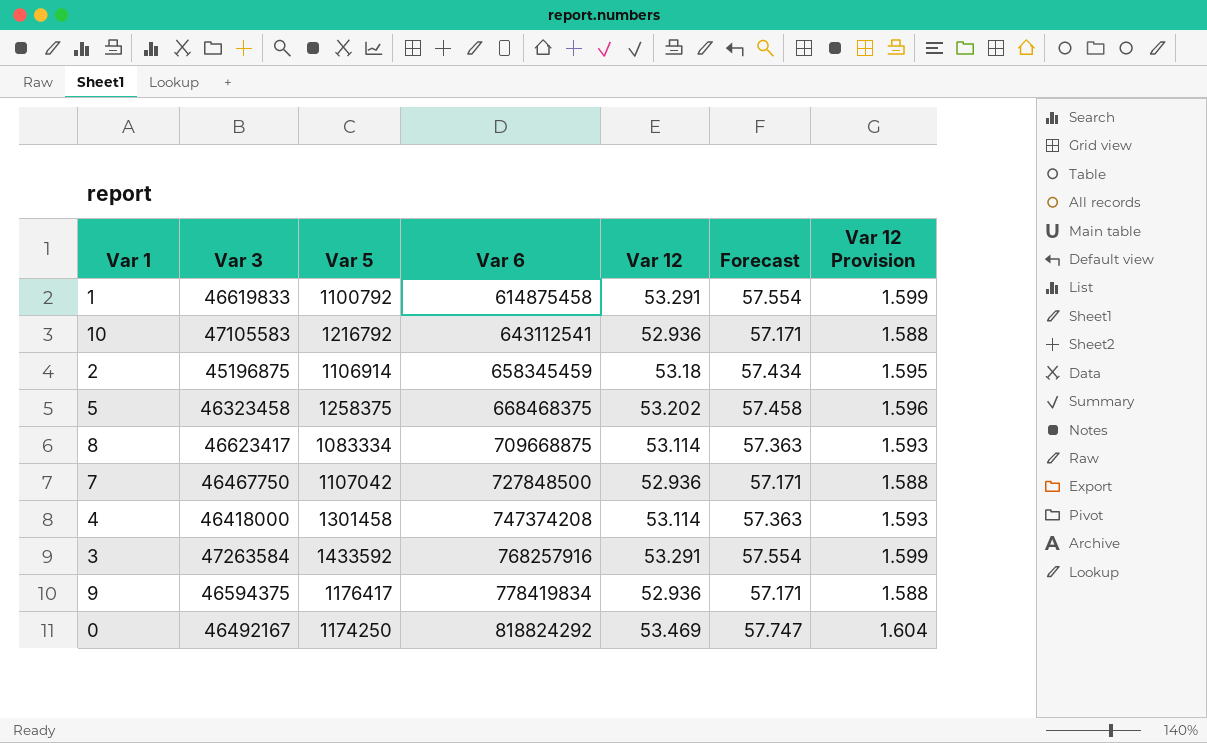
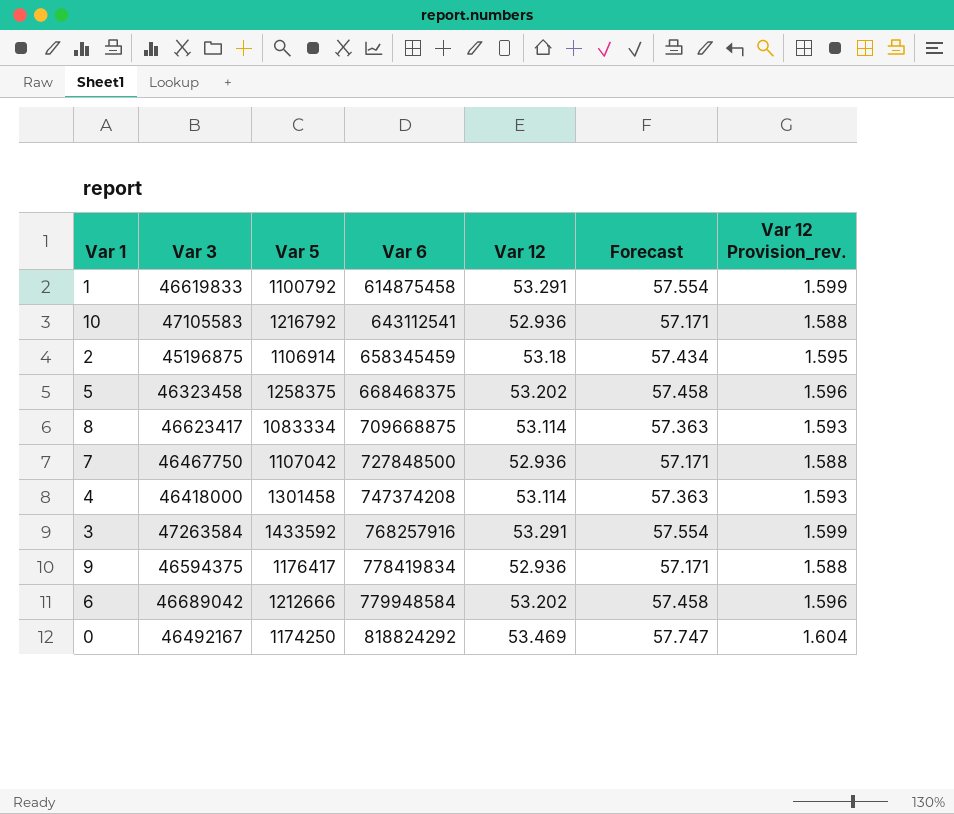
column name: Var 12 Provision -> Var 12 Provision_rev.
row 6: none -> 46689042 | 1212666 | 779948584 | 53.202 | 57.458 | 1.596

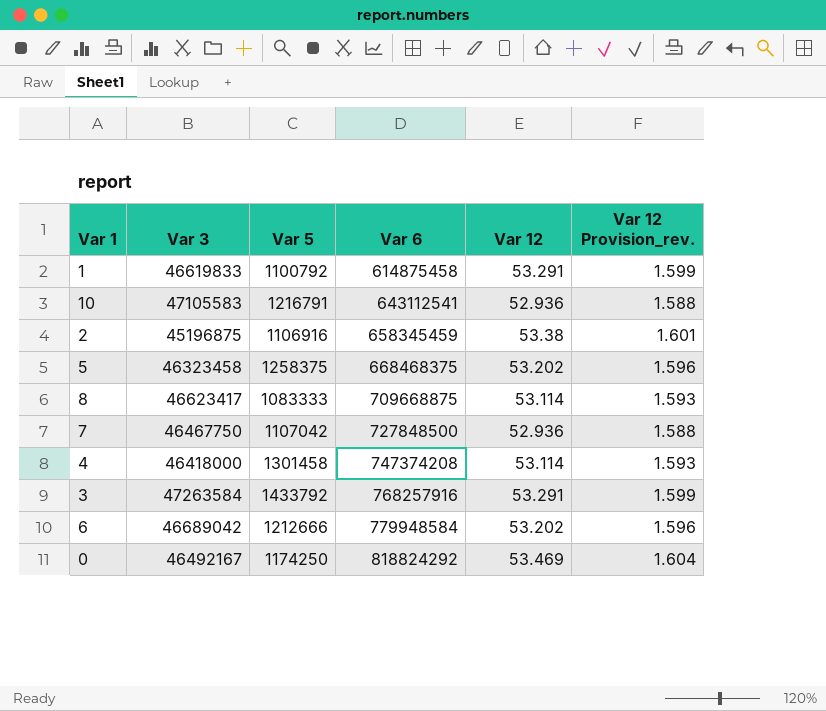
column Forecast | formula: [Var 12] * 1.08 -> none
row 9: 46594375 | 1176417 | 778419834 | 52.936 | 57.171 | 1.588 -> none
10 | Var 5: 1216792 -> 1216791
2 | Var 5: 1106914 -> 1106916
2 | Var 12: 53.18 -> 53.38
2 | Var 12 Provision_rev.: 1.595 -> 1.601
8 | Var 5: 1083334 -> 1083333
3 | Var 5: 1433592 -> 1433792

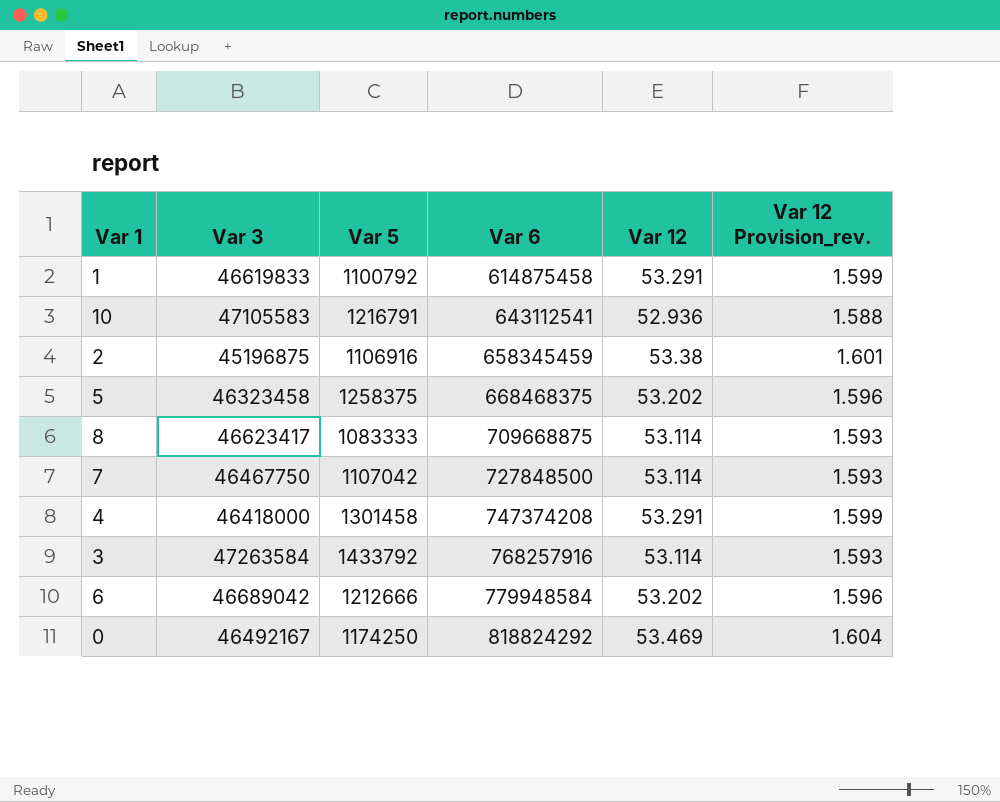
7 | Var 12: 52.936 -> 53.114
7 | Var 12 Provision_rev.: 1.588 -> 1.593
4 | Var 12: 53.114 -> 53.291
4 | Var 12 Provision_rev.: 1.593 -> 1.599
3 | Var 12: 53.291 -> 53.114
3 | Var 12 Provision_rev.: 1.599 -> 1.593

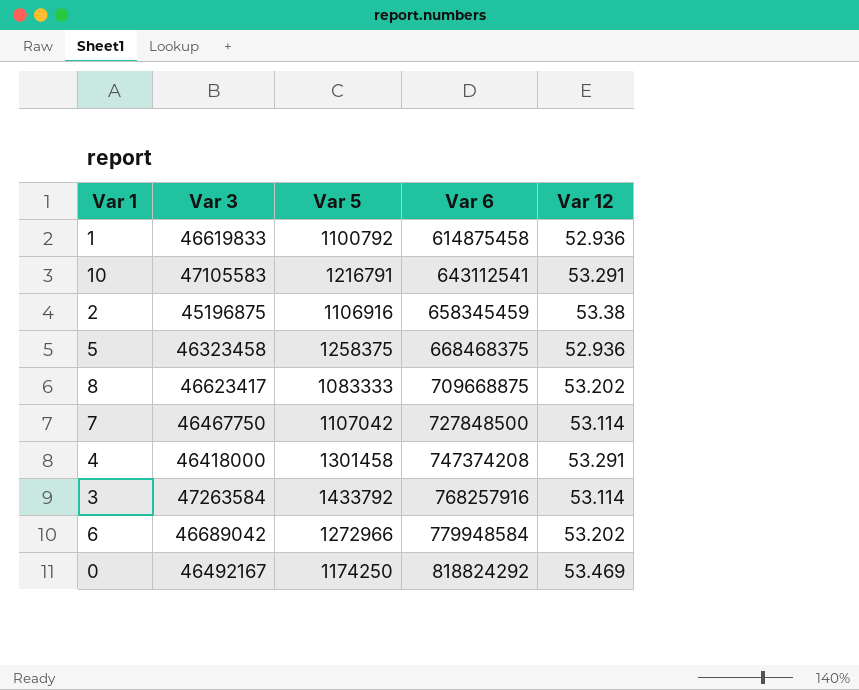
column Var 12 Provision_rev. | formula: [Var 12] * 0.03 -> none
1 | Var 12: 53.291 -> 52.936
10 | Var 12: 52.936 -> 53.291
5 | Var 12: 53.202 -> 52.936
8 | Var 12: 53.114 -> 53.202
6 | Var 5: 1212666 -> 1272966

